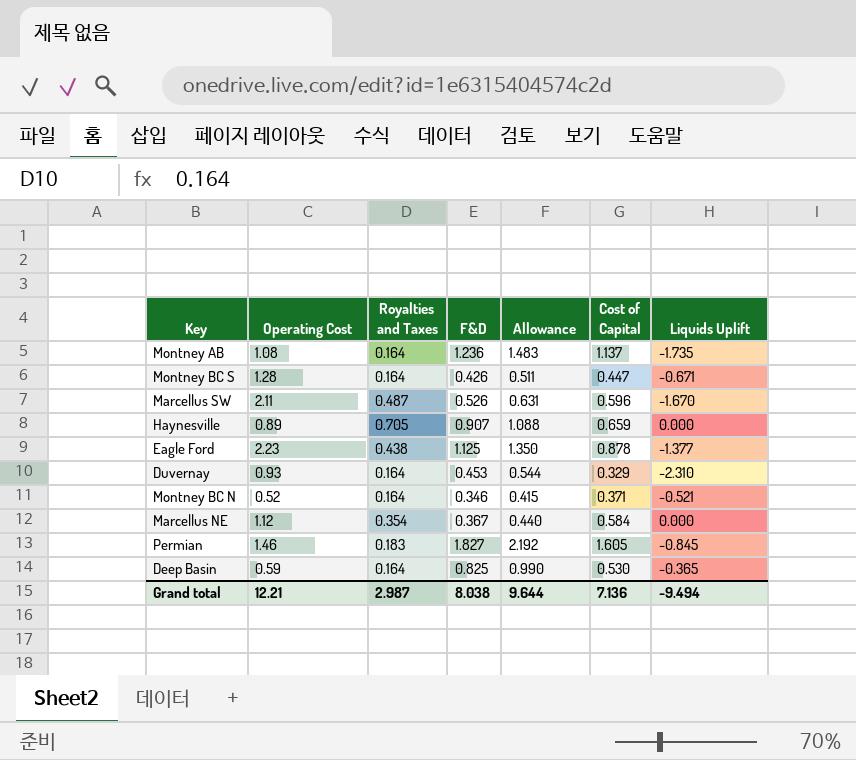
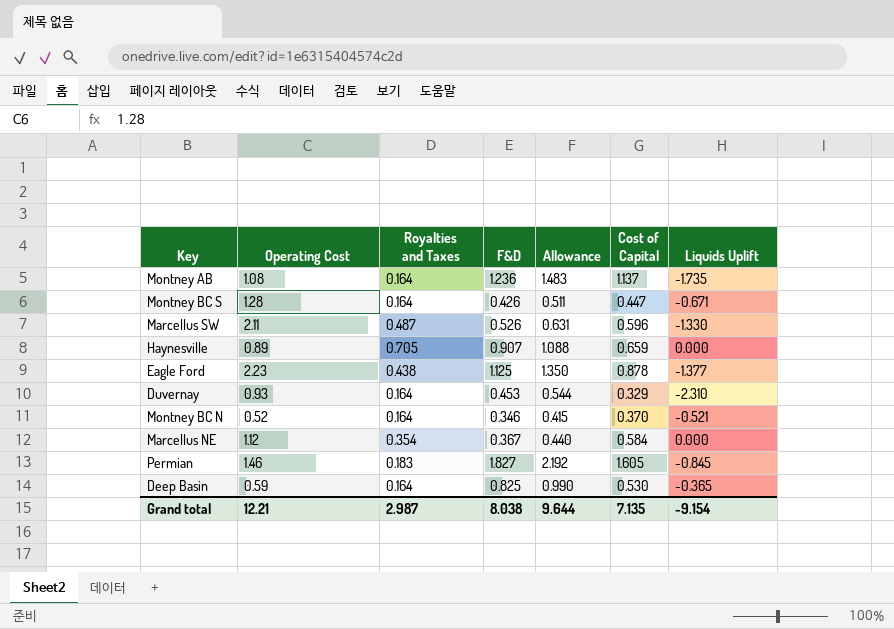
Marcellus SW | Liquids Uplift: -1.670 -> -1.330
Montney BC N | Cost of Capital: 0.371 -> 0.370
Grand total | Cost of Capital: 7.136 -> 7.135
Grand total | Liquids Uplift: -9.494 -> -9.154

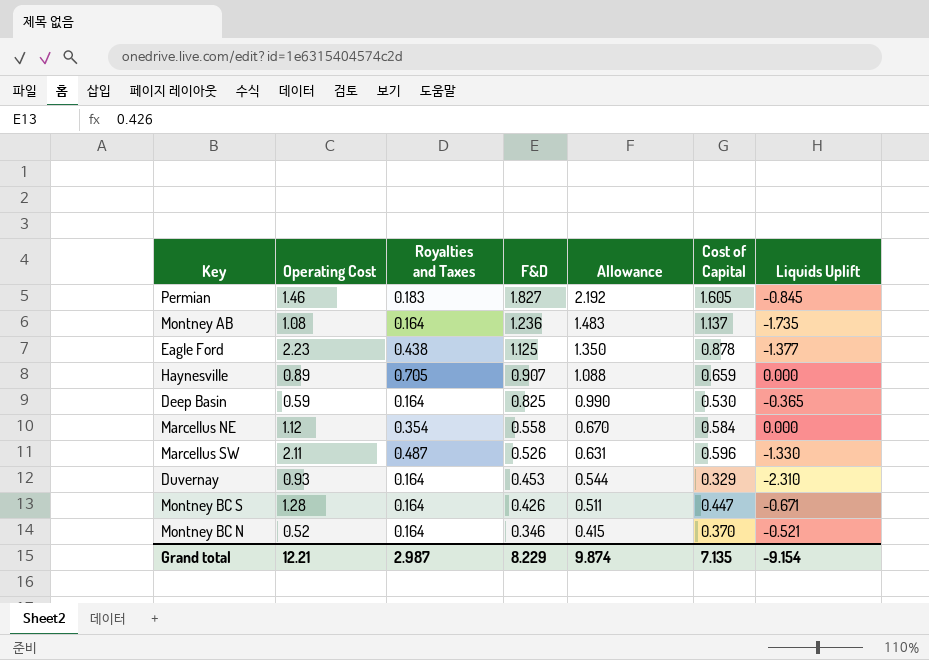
row order: none -> F&D descending
Marcellus NE | F&D: 0.367 -> 0.558
Marcellus NE | Allowance: 0.440 -> 0.670
Grand total | F&D: 8.038 -> 8.229
Grand total | Allowance: 9.644 -> 9.874

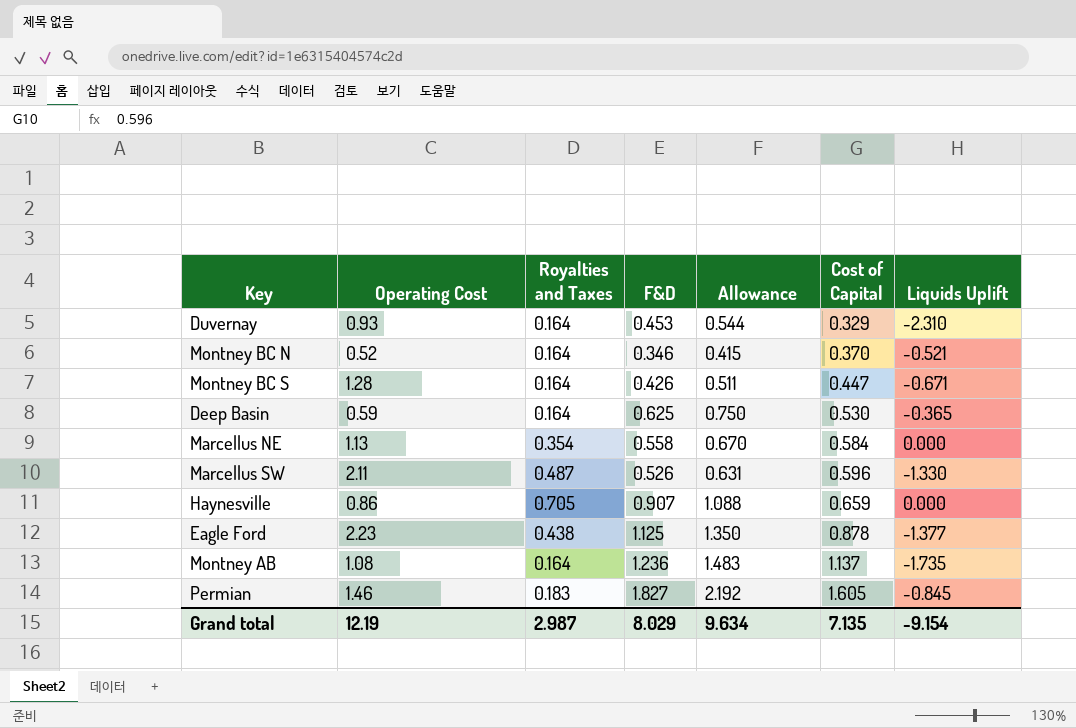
row order: F&D descending -> Cost of Capital ascending
Deep Basin | F&D: 0.825 -> 0.625
Deep Basin | Allowance: 0.990 -> 0.750
Marcellus NE | Operating Cost: 1.12 -> 1.13
Haynesville | Operating Cost: 0.89 -> 0.86
Grand total | Operating Cost: 12.21 -> 12.19
Grand total | F&D: 8.229 -> 8.029
Grand total | Allowance: 9.874 -> 9.634

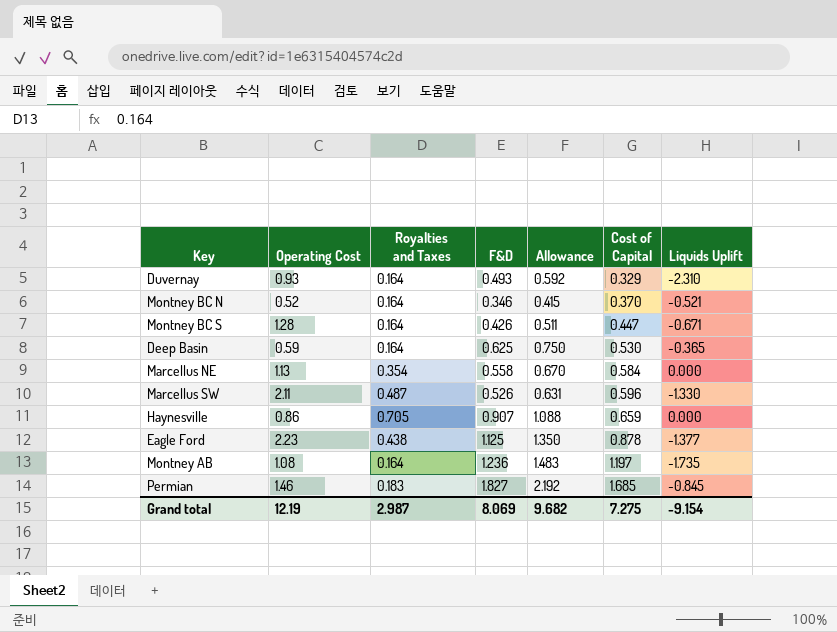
Duvernay | F&D: 0.453 -> 0.493
Duvernay | Allowance: 0.544 -> 0.592
Montney AB | Cost of Capital: 1.137 -> 1.197
Permian | Cost of Capital: 1.605 -> 1.685
Grand total | F&D: 8.029 -> 8.069
Grand total | Allowance: 9.634 -> 9.682
Grand total | Cost of Capital: 7.135 -> 7.275

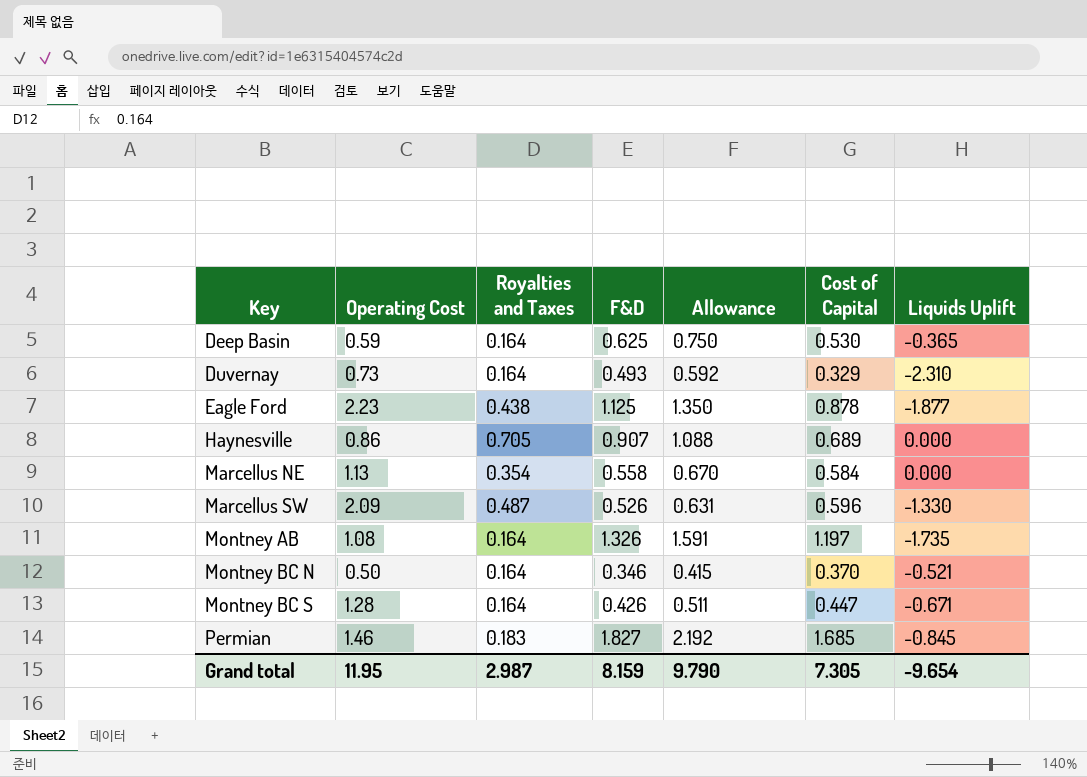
row order: Cost of Capital ascending -> Key ascending
Duvernay | Operating Cost: 0.93 -> 0.73
Eagle Ford | Liquids Uplift: -1.377 -> -1.877
Haynesville | Cost of Capital: 0.659 -> 0.689
Marcellus SW | Operating Cost: 2.11 -> 2.09
Montney AB | F&D: 1.236 -> 1.326
Montney AB | Allowance: 1.483 -> 1.591
Montney BC N | Operating Cost: 0.52 -> 0.50
Grand total | Operating Cost: 12.19 -> 11.95
Grand total | F&D: 8.069 -> 8.159
Grand total | Allowance: 9.682 -> 9.790
Grand total | Cost of Capital: 7.275 -> 7.305
Grand total | Liquids Uplift: -9.154 -> -9.654

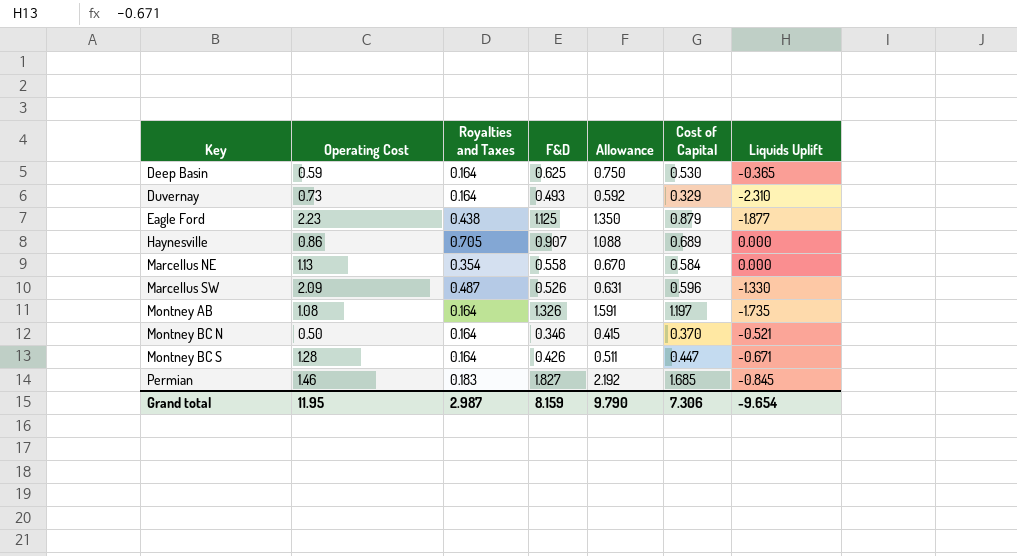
Eagle Ford | Cost of Capital: 0.878 -> 0.879
Grand total | Cost of Capital: 7.305 -> 7.306

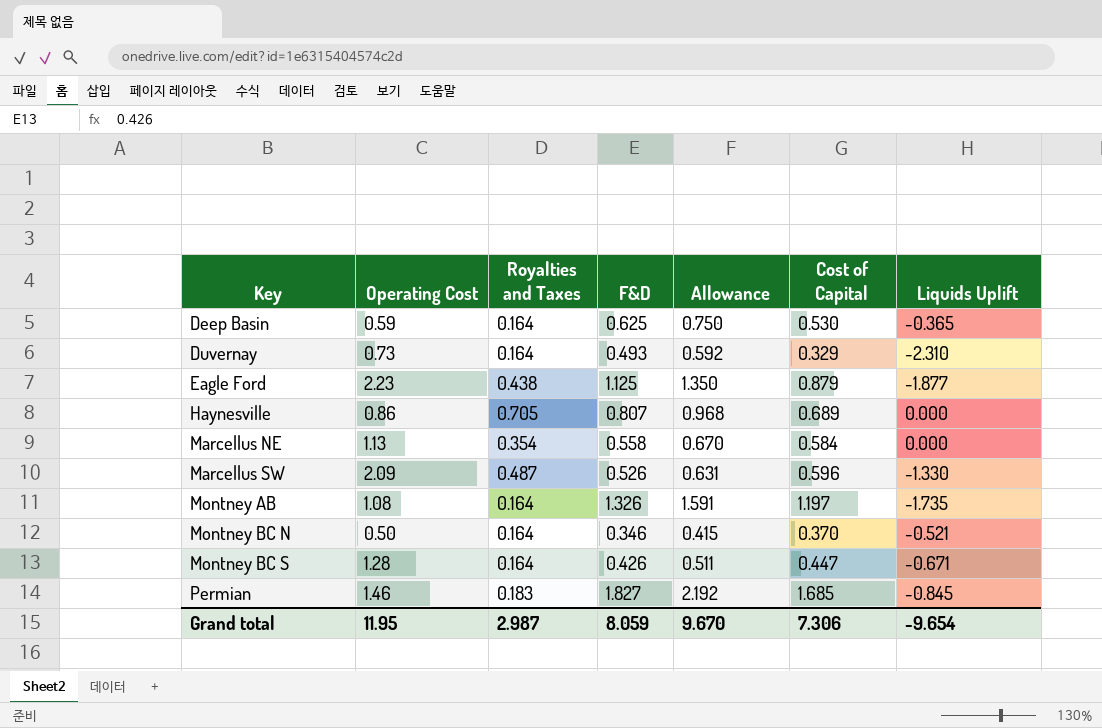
Haynesville | F&D: 0.907 -> 0.807
Haynesville | Allowance: 1.088 -> 0.968
Grand total | F&D: 8.159 -> 8.059
Grand total | Allowance: 9.790 -> 9.670

